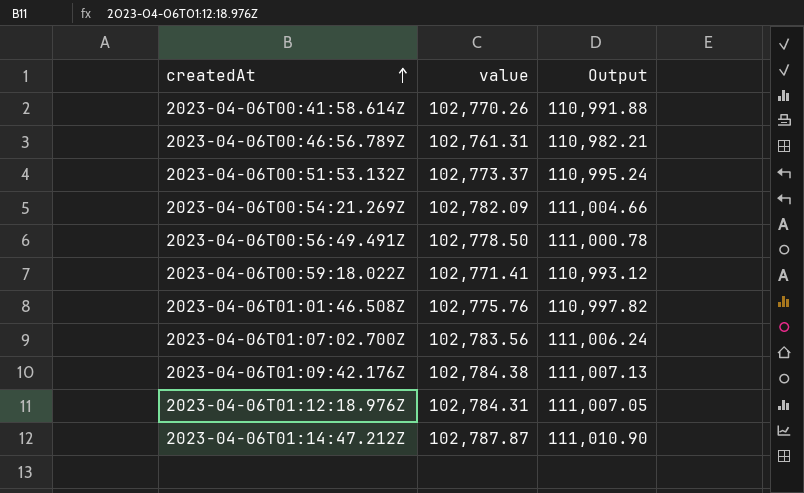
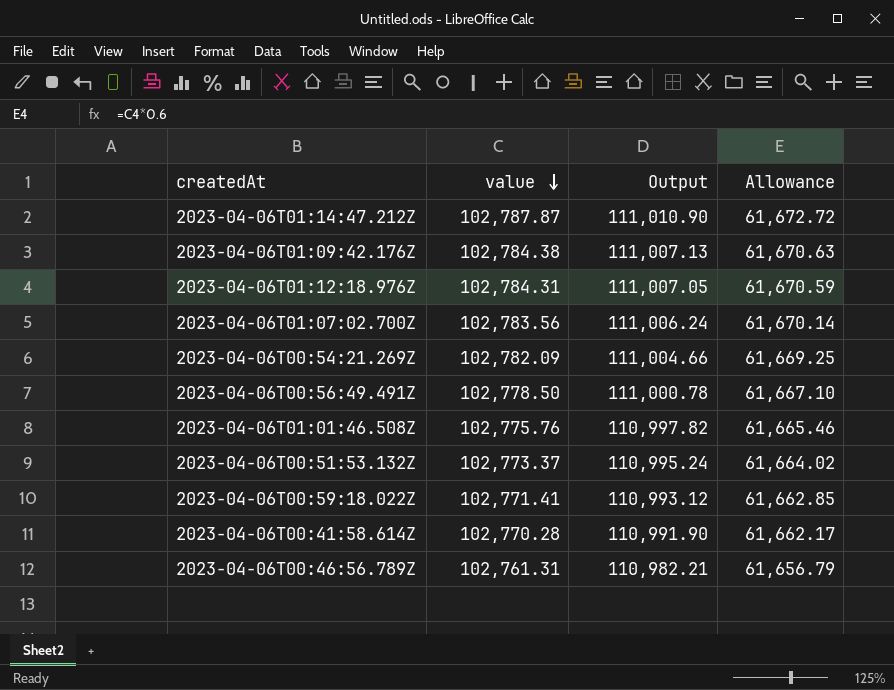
row order: createdAt ascending -> value descending
column Allowance | formula: none -> [value] * 0.6
2023-04-06T00:41:58.614Z | value: 102,770.26 -> 102,770.28
2023-04-06T00:41:58.614Z | Output: 110,991.88 -> 110,991.90

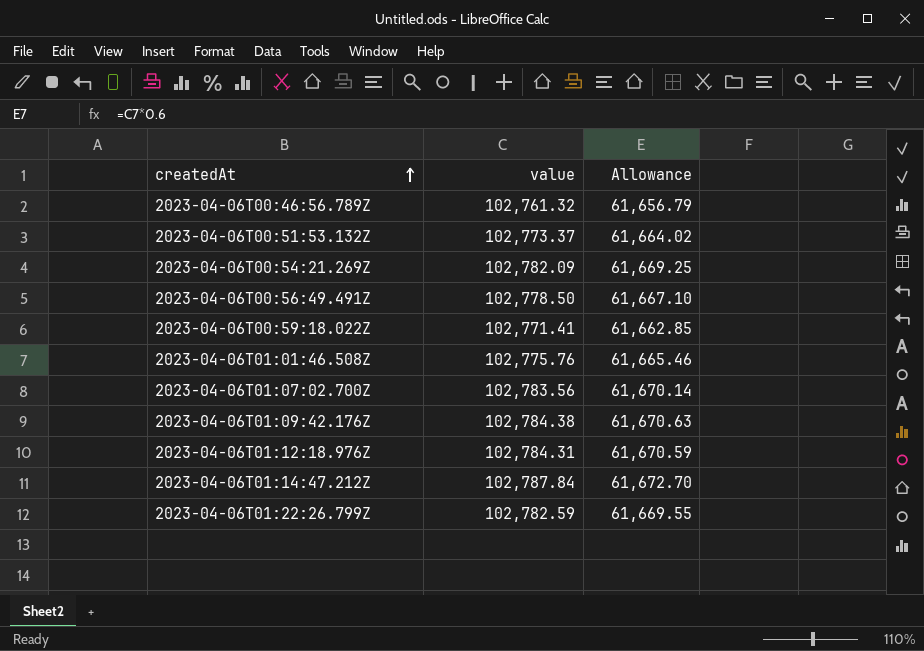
row order: value descending -> createdAt ascending
column Output | formula: [value] * 1.08 -> none
row 2023-04-06T00:41:58.614Z: 102,770.28 | 110,991.90 | 61,662.17 -> none
2023-04-06T00:46:56.789Z | value: 102,761.31 -> 102,761.32
2023-04-06T01:14:47.212Z | value: 102,787.87 -> 102,787.84
2023-04-06T01:14:47.212Z | Allowance: 61,672.72 -> 61,672.70
row 2023-04-06T01:22:26.799Z: none -> 102,782.59 | 61,669.55

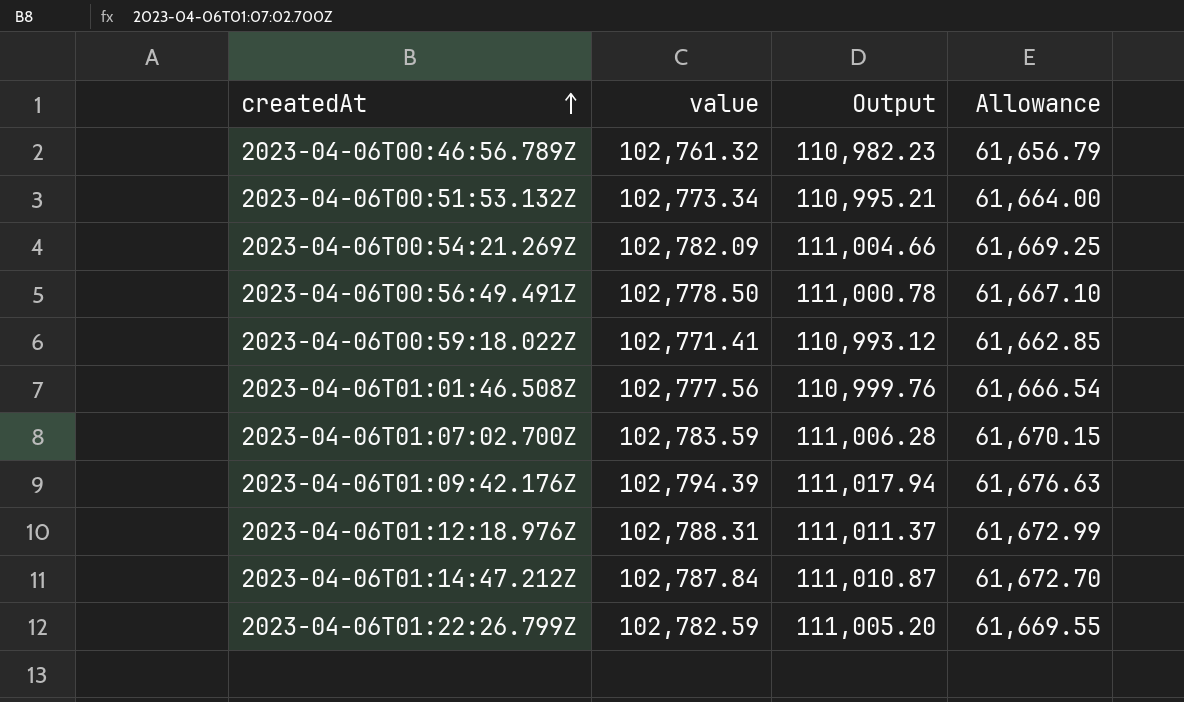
column Output | formula: none -> [value] * 1.08
2023-04-06T00:51:53.132Z | value: 102,773.37 -> 102,773.34
2023-04-06T00:51:53.132Z | Allowance: 61,664.02 -> 61,664.00
2023-04-06T01:01:46.508Z | value: 102,775.76 -> 102,777.56
2023-04-06T01:01:46.508Z | Allowance: 61,665.46 -> 61,666.54
2023-04-06T01:07:02.700Z | value: 102,783.56 -> 102,783.59
2023-04-06T01:07:02.700Z | Allowance: 61,670.14 -> 61,670.15
2023-04-06T01:09:42.176Z | value: 102,784.38 -> 102,794.39
2023-04-06T01:09:42.176Z | Allowance: 61,670.63 -> 61,676.63
2023-04-06T01:12:18.976Z | value: 102,784.31 -> 102,788.31
2023-04-06T01:12:18.976Z | Allowance: 61,670.59 -> 61,672.99

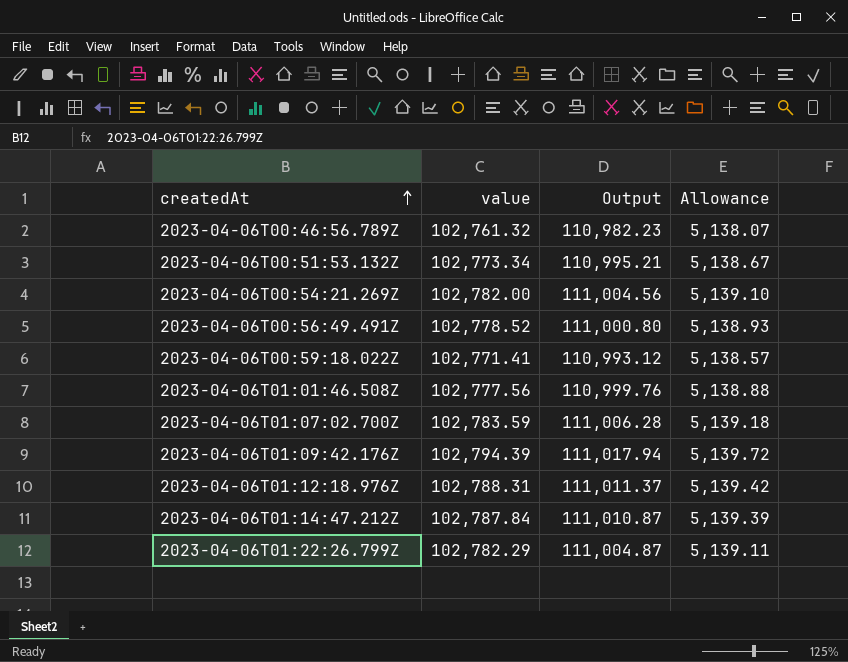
column Allowance | formula: [value] * 0.6 -> [value] * 0.05
2023-04-06T00:54:21.269Z | value: 102,782.09 -> 102,782.00
2023-04-06T00:54:21.269Z | Output: 111,004.66 -> 111,004.56
2023-04-06T00:56:49.491Z | value: 102,778.50 -> 102,778.52
2023-04-06T00:56:49.491Z | Output: 111,000.78 -> 111,000.80
2023-04-06T01:22:26.799Z | value: 102,782.59 -> 102,782.29
2023-04-06T01:22:26.799Z | Output: 111,005.20 -> 111,004.87

